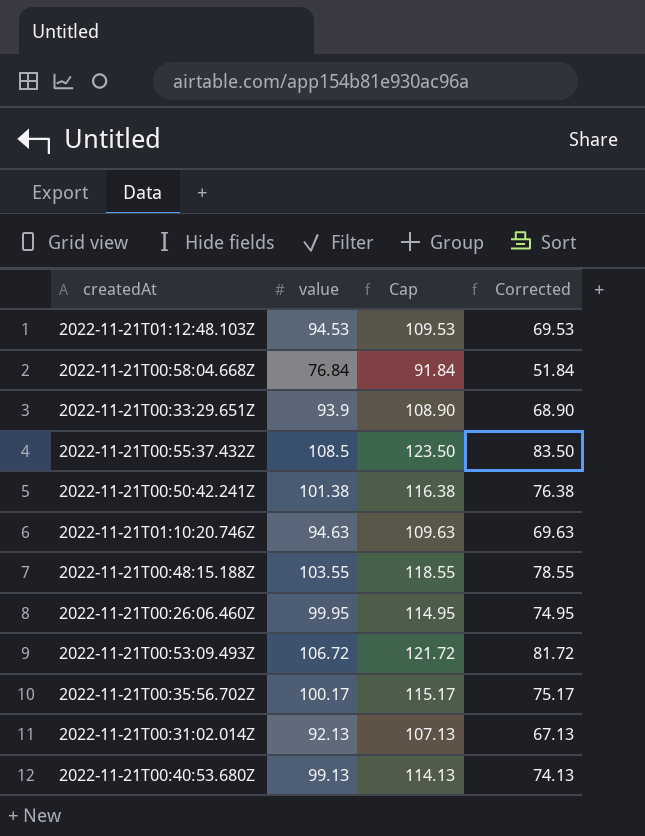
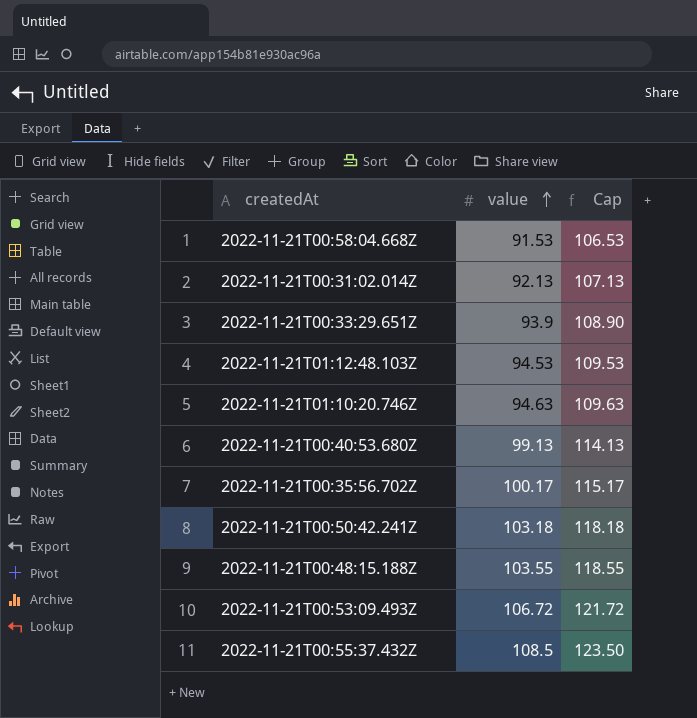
row order: none -> value ascending
column Corrected | formula: [value] - 25 -> none
row 2022-11-21T00:26:06.460Z: 99.95 | 114.95 | 74.95 -> none
2022-11-21T00:58:04.668Z | value: 76.84 -> 91.53
2022-11-21T00:58:04.668Z | Cap: 91.84 -> 106.53
2022-11-21T00:50:42.241Z | value: 101.38 -> 103.18
2022-11-21T00:50:42.241Z | Cap: 116.38 -> 118.18

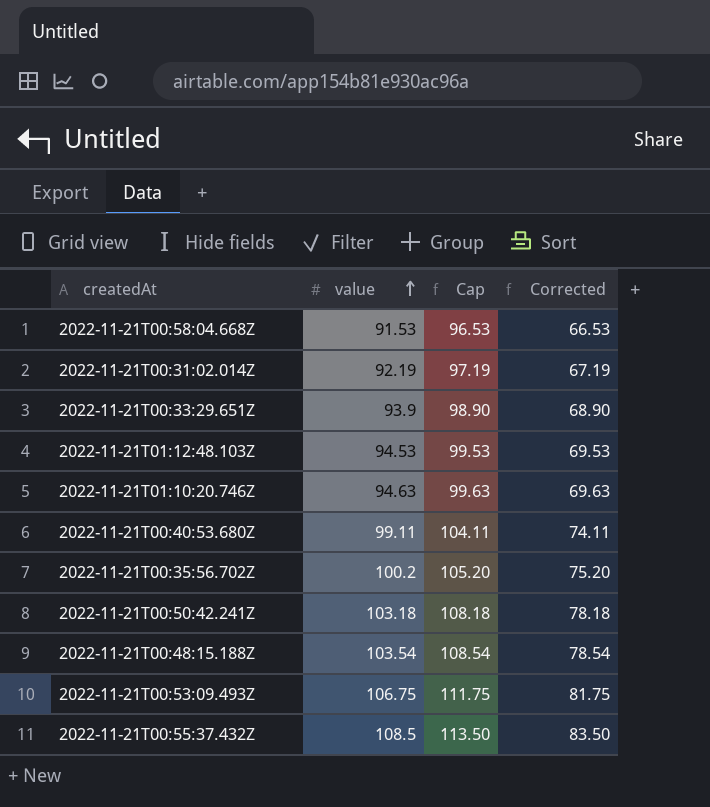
column Cap | formula: [value] + 15 -> [value] + 5
column Corrected | formula: none -> [value] - 25
2022-11-21T00:31:02.014Z | value: 92.13 -> 92.19
2022-11-21T00:40:53.680Z | value: 99.13 -> 99.11
2022-11-21T00:35:56.702Z | value: 100.17 -> 100.2
2022-11-21T00:48:15.188Z | value: 103.55 -> 103.54
2022-11-21T00:53:09.493Z | value: 106.72 -> 106.75

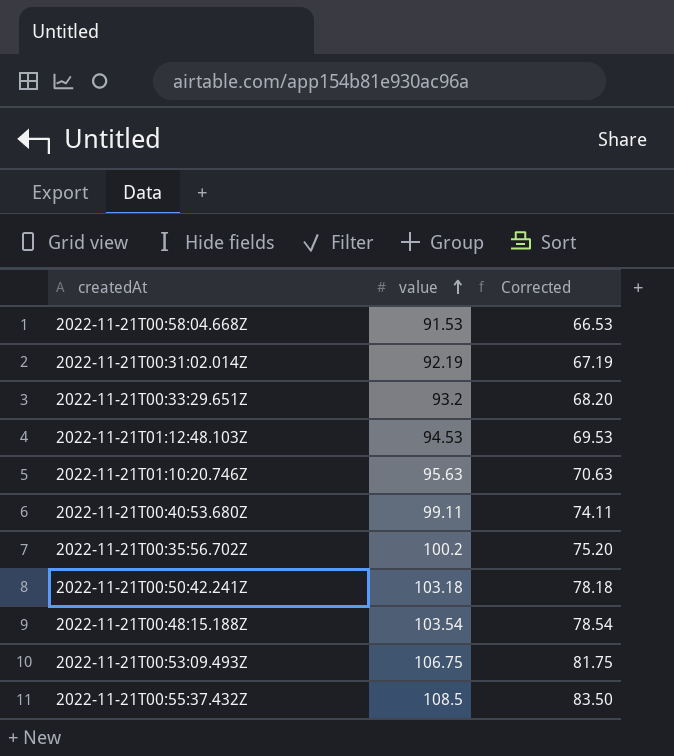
column Cap | formula: [value] + 5 -> none
2022-11-21T00:33:29.651Z | value: 93.9 -> 93.2
2022-11-21T00:33:29.651Z | Corrected: 68.90 -> 68.20
2022-11-21T01:10:20.746Z | value: 94.63 -> 95.63
2022-11-21T01:10:20.746Z | Corrected: 69.63 -> 70.63

